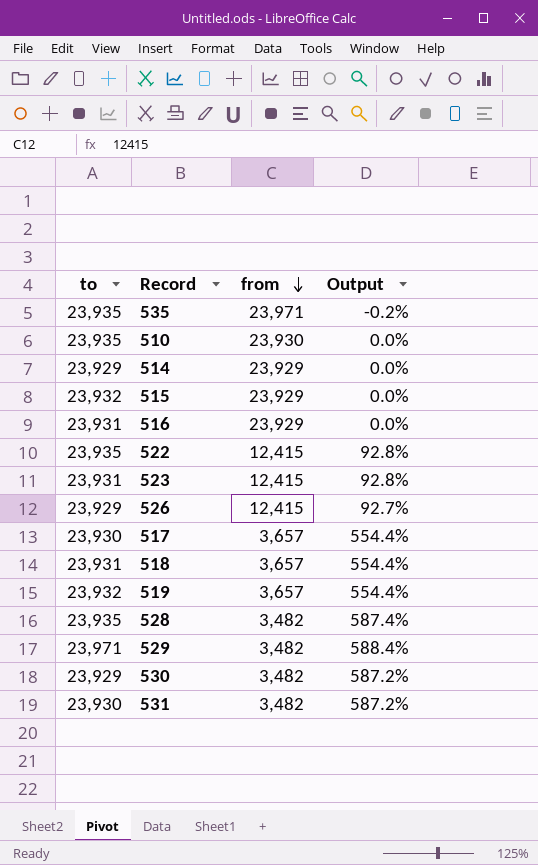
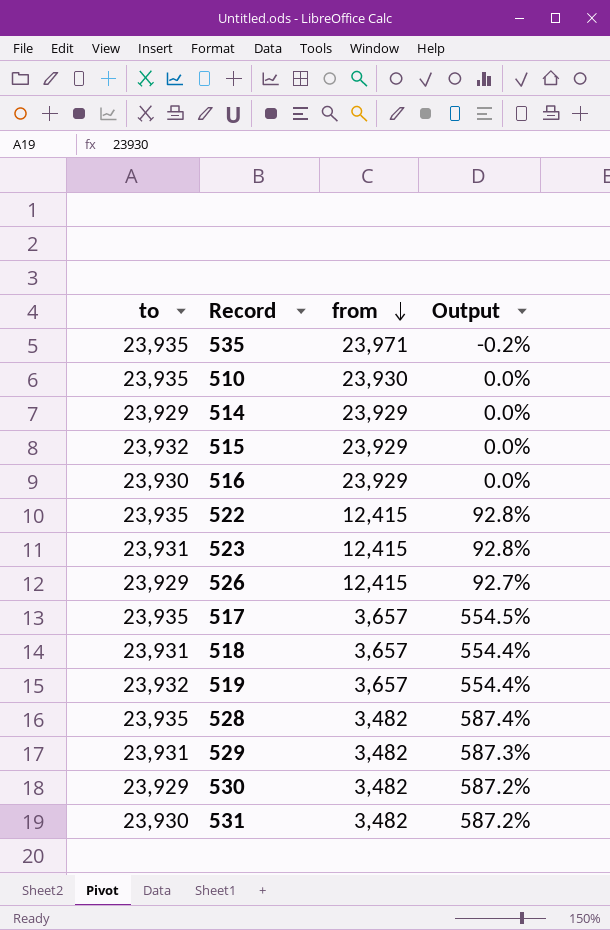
516 | to: 23,931 -> 23,930
517 | to: 23,930 -> 23,935
517 | Output: 554.4% -> 554.5%
529 | to: 23,971 -> 23,931
529 | Output: 588.4% -> 587.3%

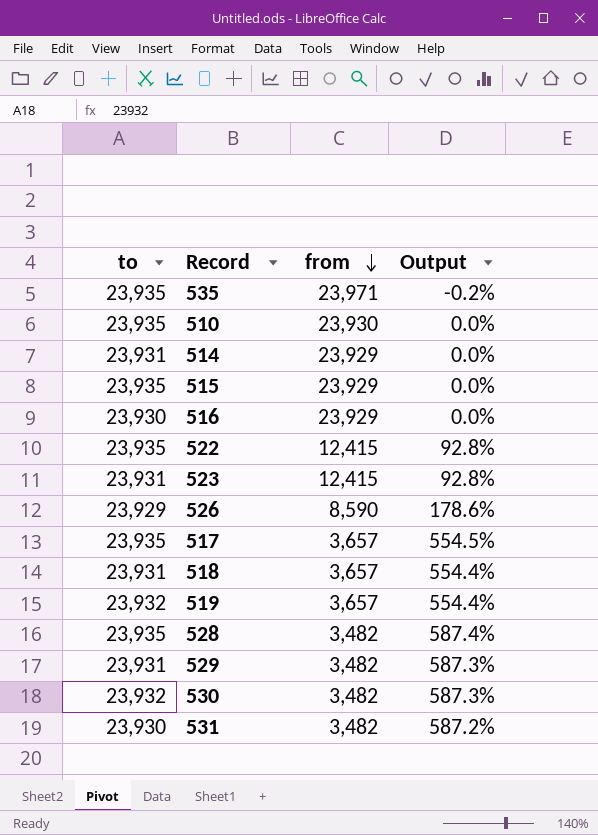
514 | to: 23,929 -> 23,931
515 | to: 23,932 -> 23,935
526 | from: 12,415 -> 8,590
526 | Output: 92.7% -> 178.6%
530 | to: 23,929 -> 23,932
530 | Output: 587.2% -> 587.3%

